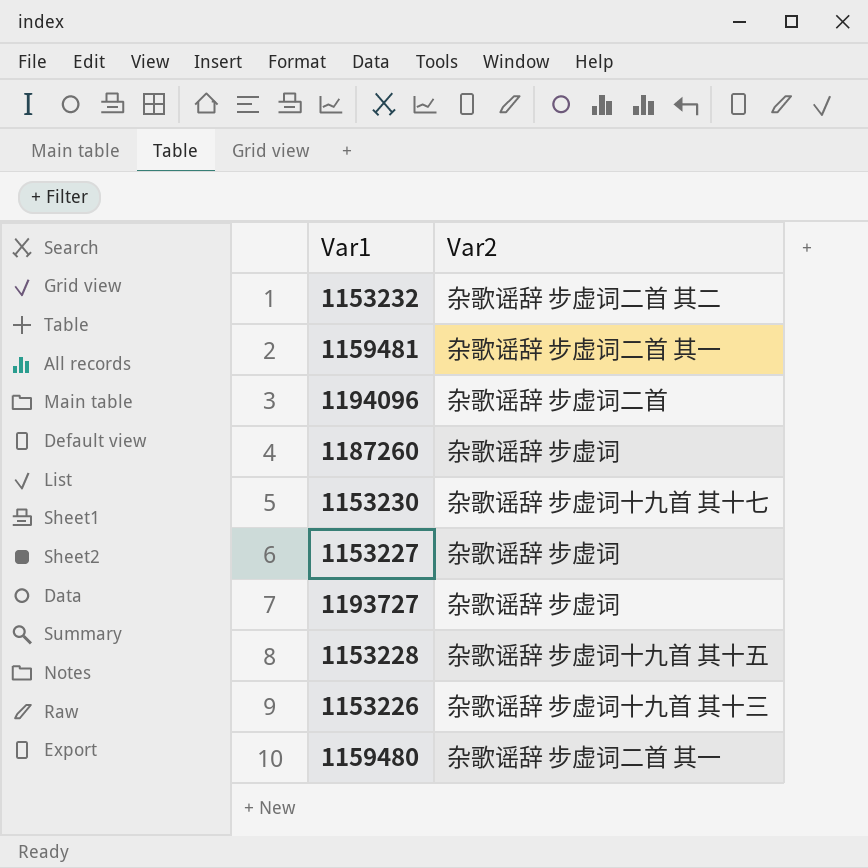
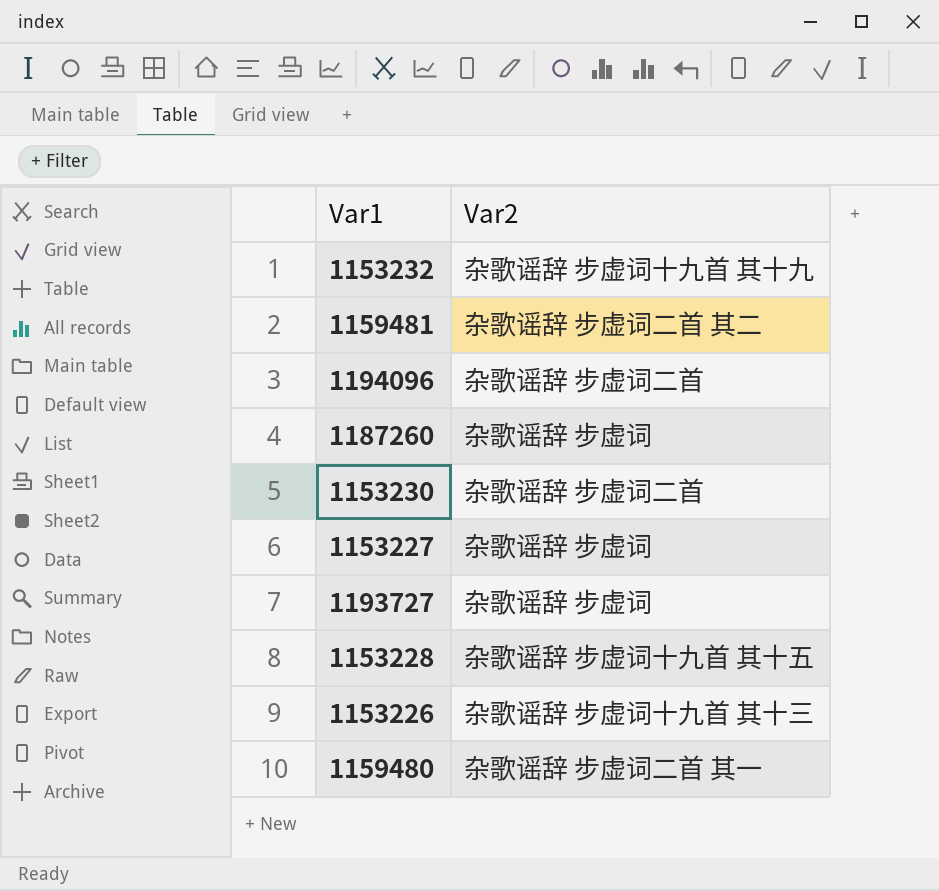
1153232 | Var2: 杂歌谣辞 步虚词二首 其二 -> 杂歌谣辞 步虚词十九首 其十九
1159481 | Var2: 杂歌谣辞 步虚词二首 其一 -> 杂歌谣辞 步虚词二首 其二
1153230 | Var2: 杂歌谣辞 步虚词十九首 其十七 -> 杂歌谣辞 步虚词二首

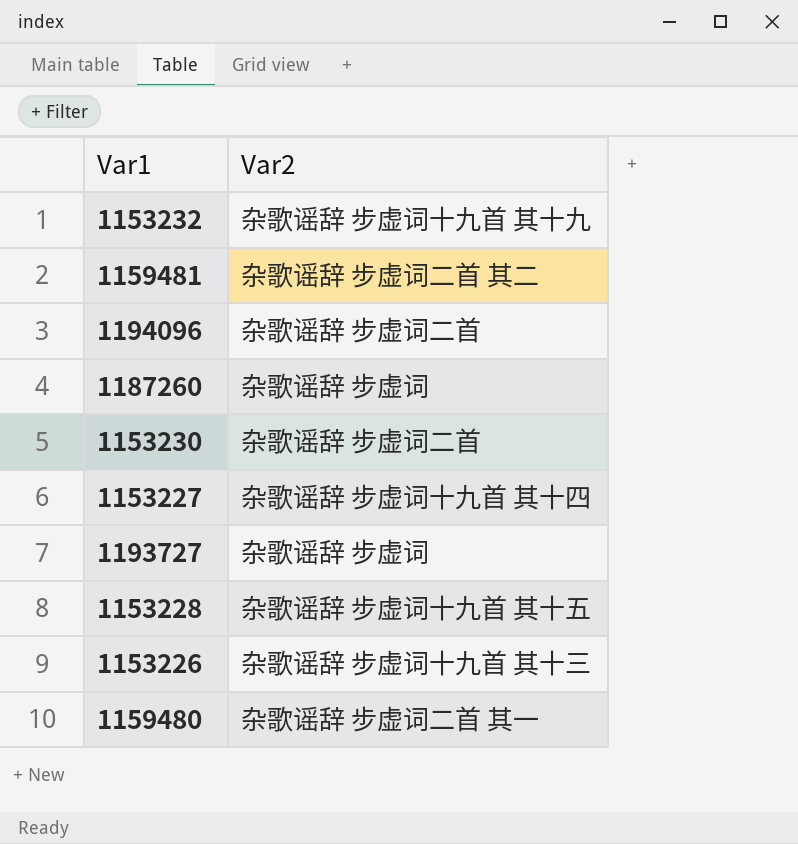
1153227 | Var2: 杂歌谣辞 步虚词 -> 杂歌谣辞 步虚词十九首 其十四

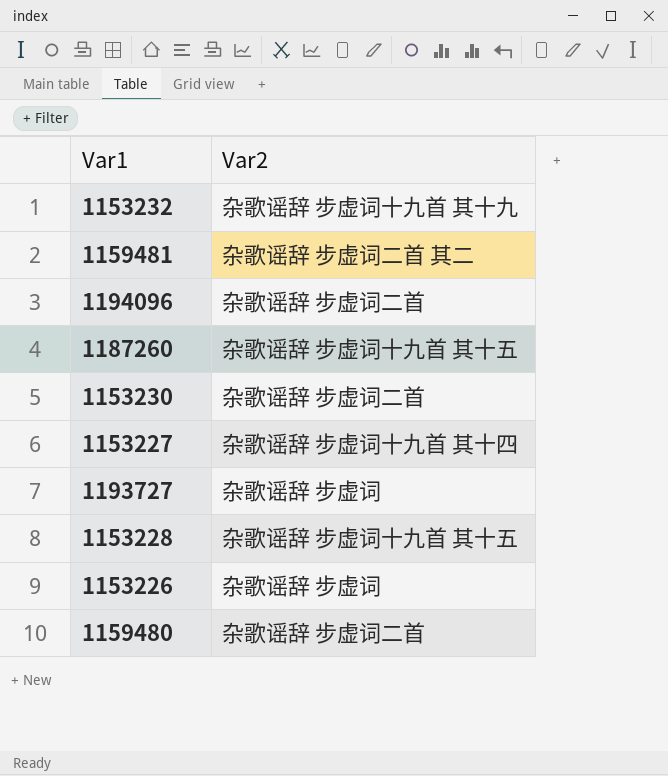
1187260 | Var2: 杂歌谣辞 步虚词 -> 杂歌谣辞 步虚词十九首 其十五
1153226 | Var2: 杂歌谣辞 步虚词十九首 其十三 -> 杂歌谣辞 步虚词
1159480 | Var2: 杂歌谣辞 步虚词二首 其一 -> 杂歌谣辞 步虚词二首

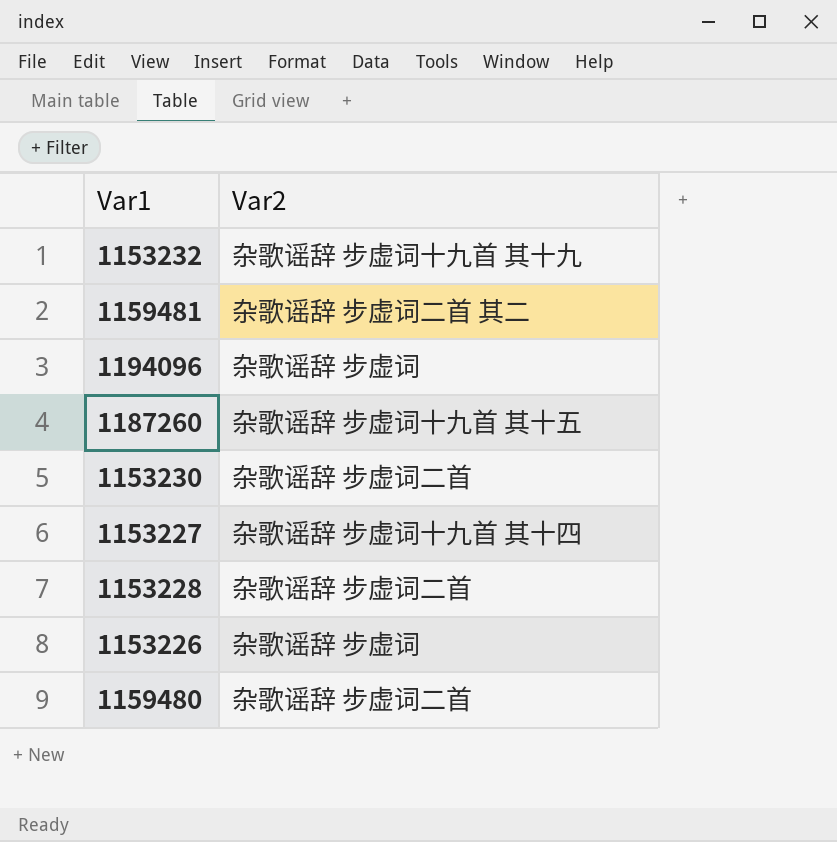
row 1193727: 杂歌谣辞 步虚词 -> none
1194096 | Var2: 杂歌谣辞 步虚词二首 -> 杂歌谣辞 步虚词
1153228 | Var2: 杂歌谣辞 步虚词十九首 其十五 -> 杂歌谣辞 步虚词二首

